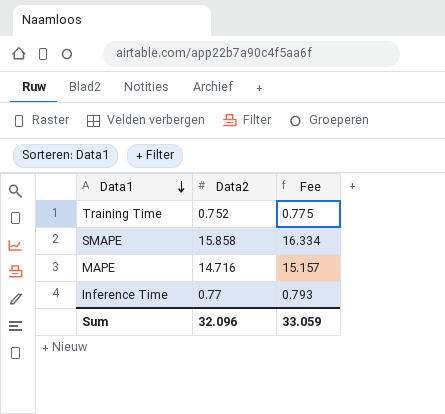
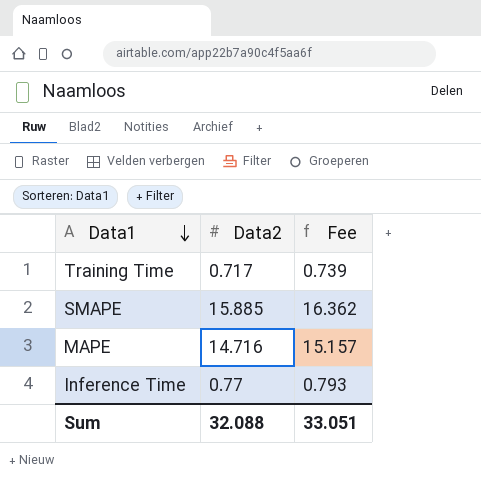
Training Time | Data2: 0.752 -> 0.717
Training Time | Fee: 0.775 -> 0.739
SMAPE | Data2: 15.858 -> 15.885
SMAPE | Fee: 16.334 -> 16.362
Sum | Data2: 32.096 -> 32.088
Sum | Fee: 33.059 -> 33.051

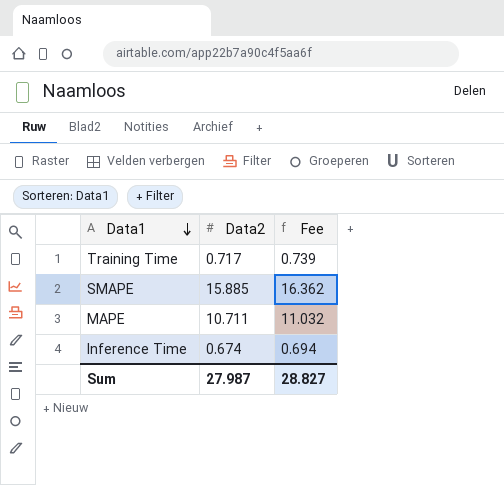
MAPE | Data2: 14.716 -> 10.711
MAPE | Fee: 15.157 -> 11.032
Inference Time | Data2: 0.77 -> 0.674
Inference Time | Fee: 0.793 -> 0.694
Sum | Data2: 32.088 -> 27.987
Sum | Fee: 33.051 -> 28.827

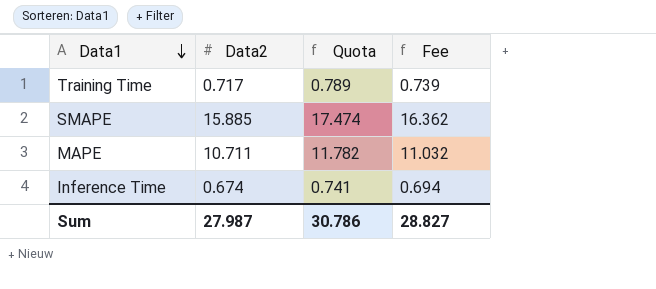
column Quota | formula: none -> [Data2] * 1.1

